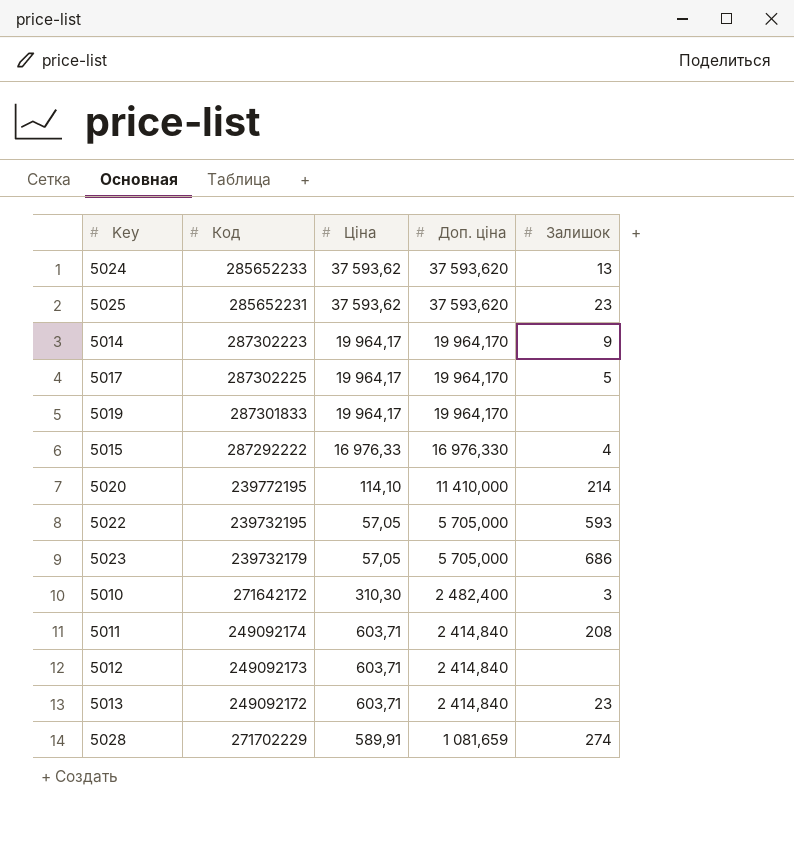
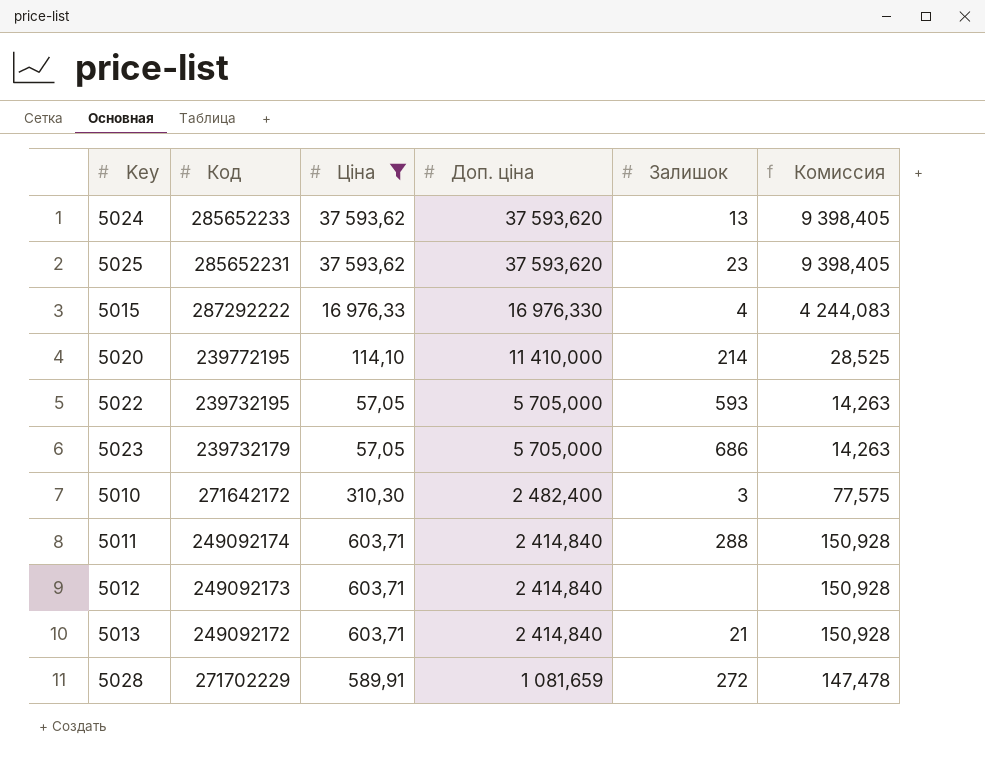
filter: none -> Ціна != 19 964,17
column Комиссия | formula: none -> [Ціна] * 0,25
5011 | Залишок: 208 -> 288
5013 | Залишок: 23 -> 21
5028 | Залишок: 274 -> 272

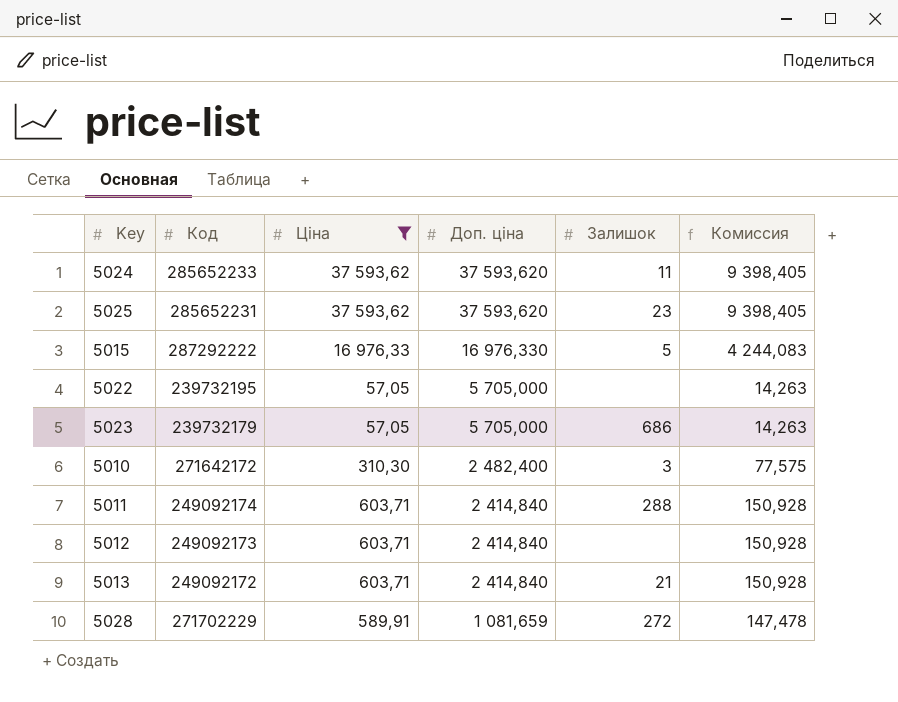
row 5020: 239772195 | 114,10 | 11 410,000 | 214 | 28,525 -> none
5024 | Залишок: 13 -> 11
5015 | Залишок: 4 -> 5
5022 | Залишок: 593 -> none

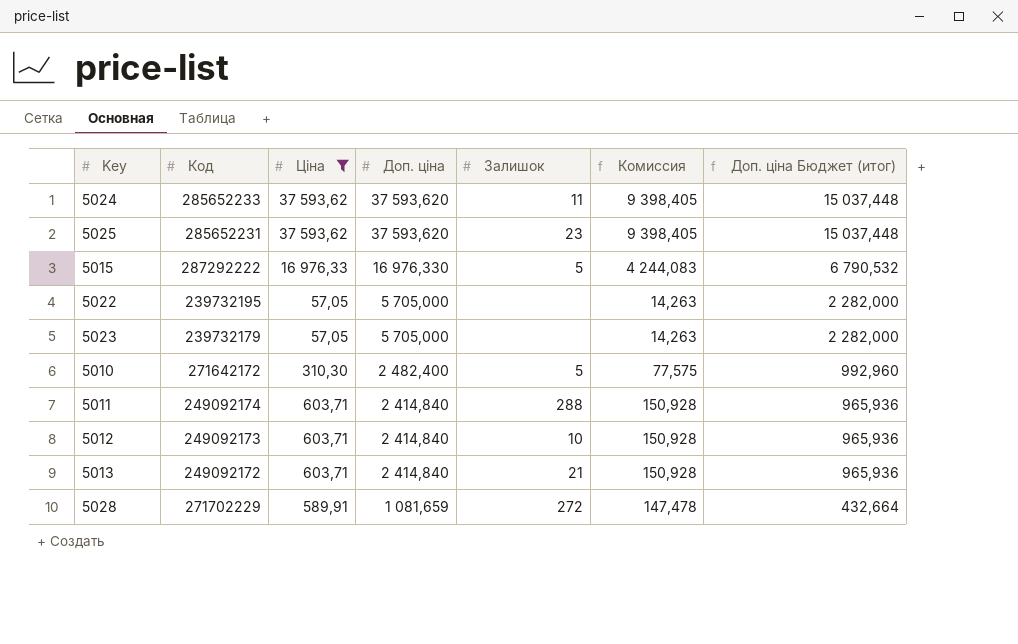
column Доп. ціна Бюджет (итог) | formula: none -> [Доп. ціна] * 0,4
5023 | Залишок: 686 -> none
5010 | Залишок: 3 -> 5
5012 | Залишок: none -> 10

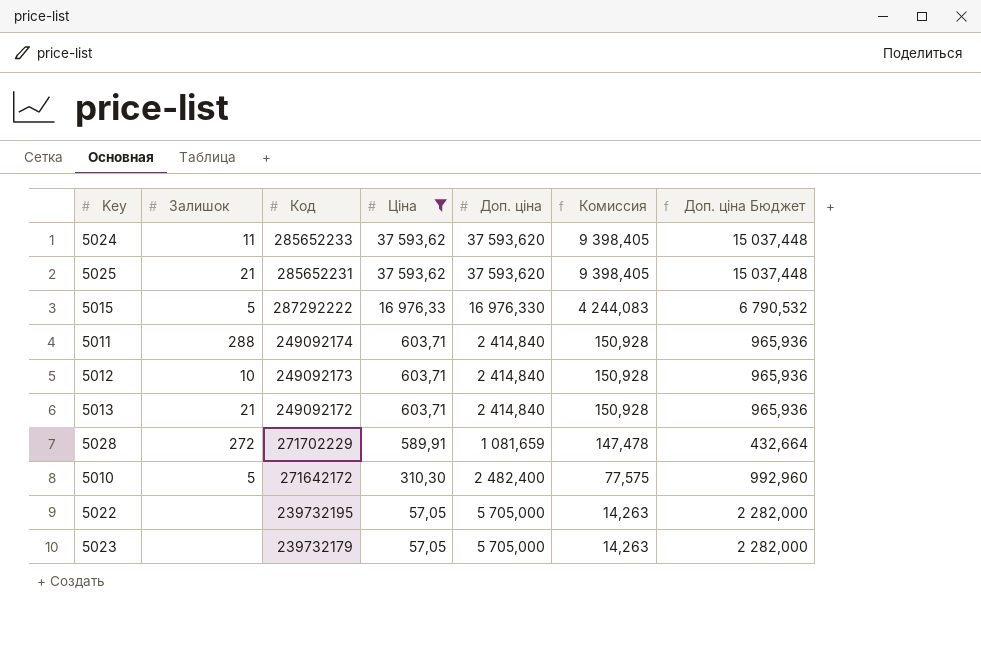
row order: Доп. ціна descending -> Ціна descending
column Залишок | position: 5 -> 2
column name: Доп. ціна Бюджет (итог) -> Доп. ціна Бюджет
5025 | Залишок: 23 -> 21

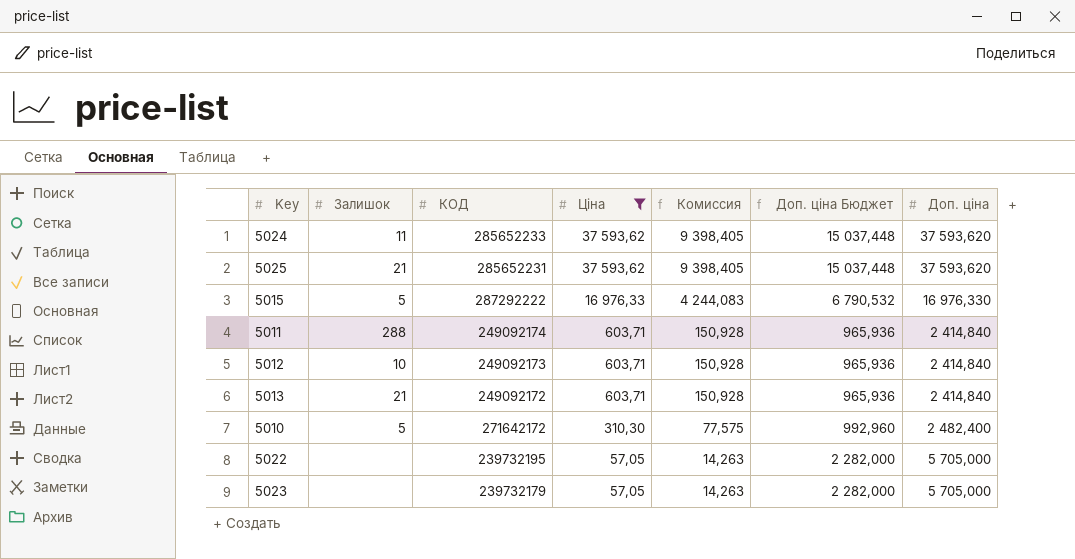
column name: Код -> КОД
column Доп. ціна | position: 5 -> 7
row 5028: 272 | 271702229 | 589,91 | 1 081,659 | 147,478 | 432,664 -> none

